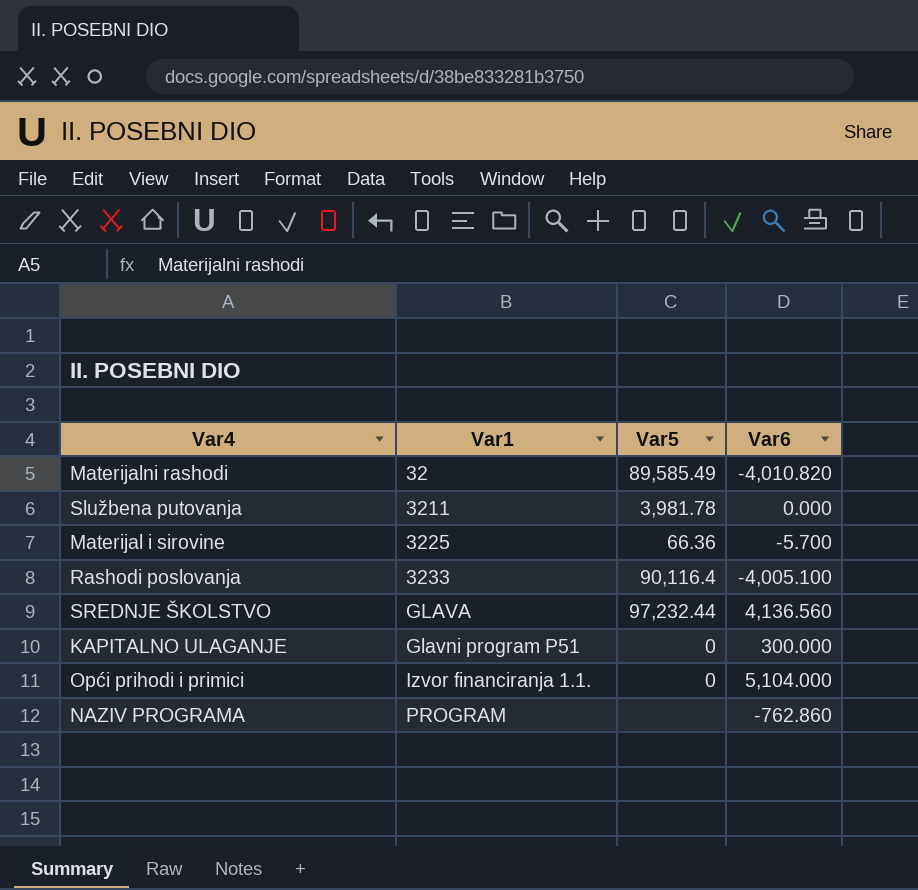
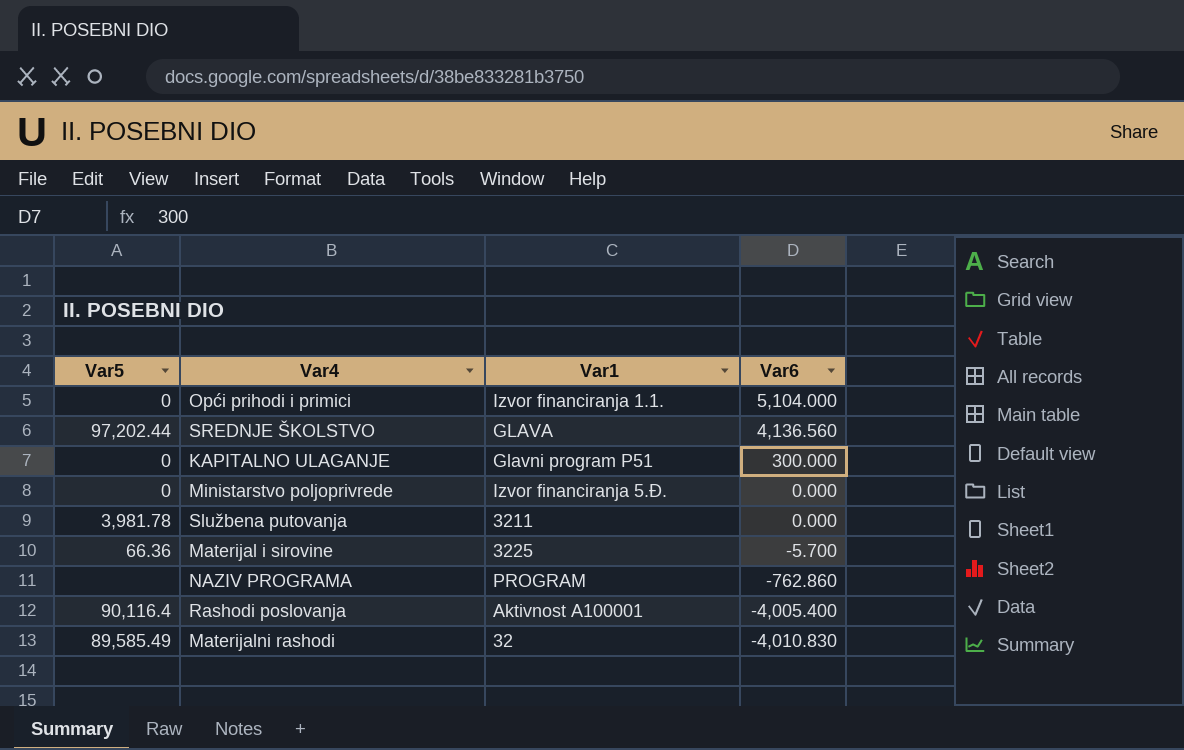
row order: Var1 ascending -> Var6 descending
column Var5 | position: 3 -> 1
SREDNJE ŠKOLSTVO | Var5: 97,232.44 -> 97,202.44
row Ministarstvo poljoprivrede: none -> 0 | Izvor financiranja 5.Đ. | 0.000
Rashodi poslovanja | Var1: 3233 -> Aktivnost A100001
Rashodi poslovanja | Var6: -4,005.100 -> -4,005.400
Materijalni rashodi | Var6: -4,010.820 -> -4,010.830

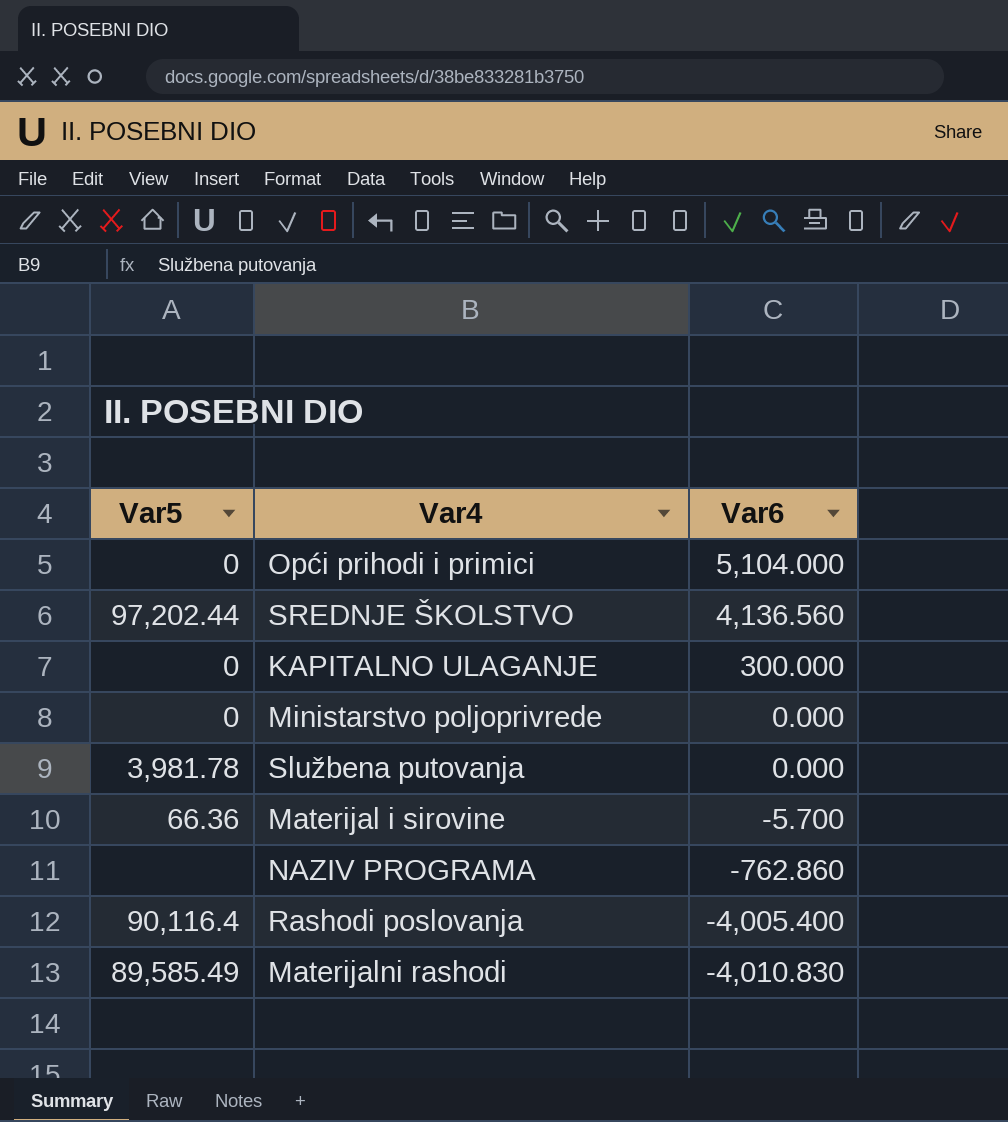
column Var1 | position: 3 -> none

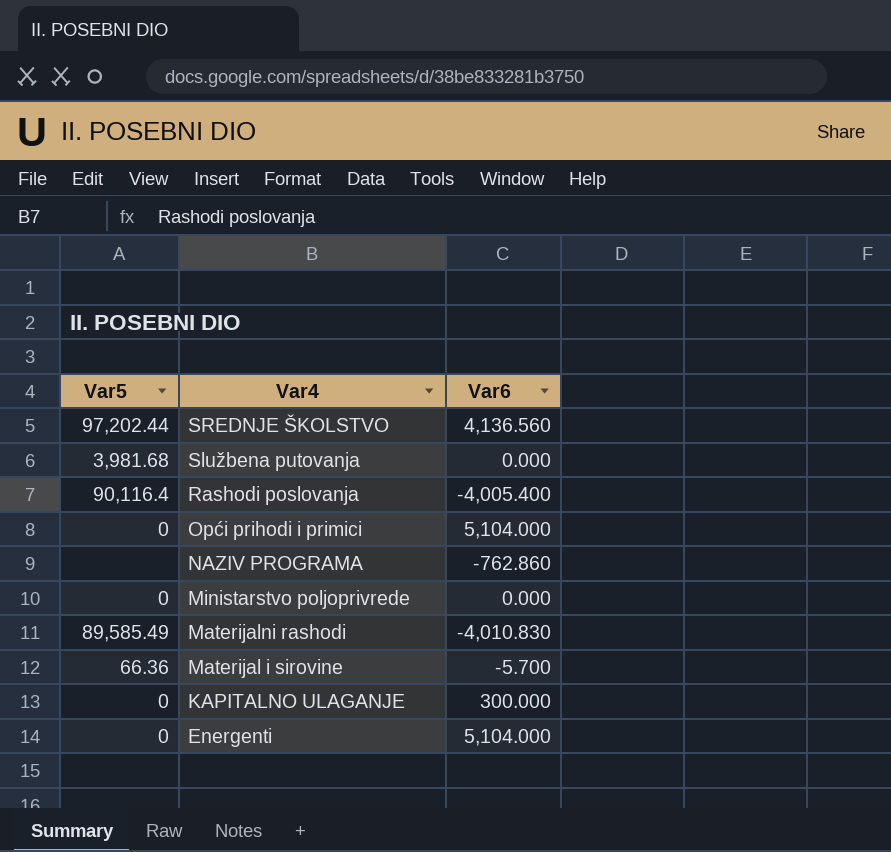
row order: Var6 descending -> Var4 descending
Službena putovanja | Var5: 3,981.78 -> 3,981.68
row Energenti: none -> 0 | 5,104.000

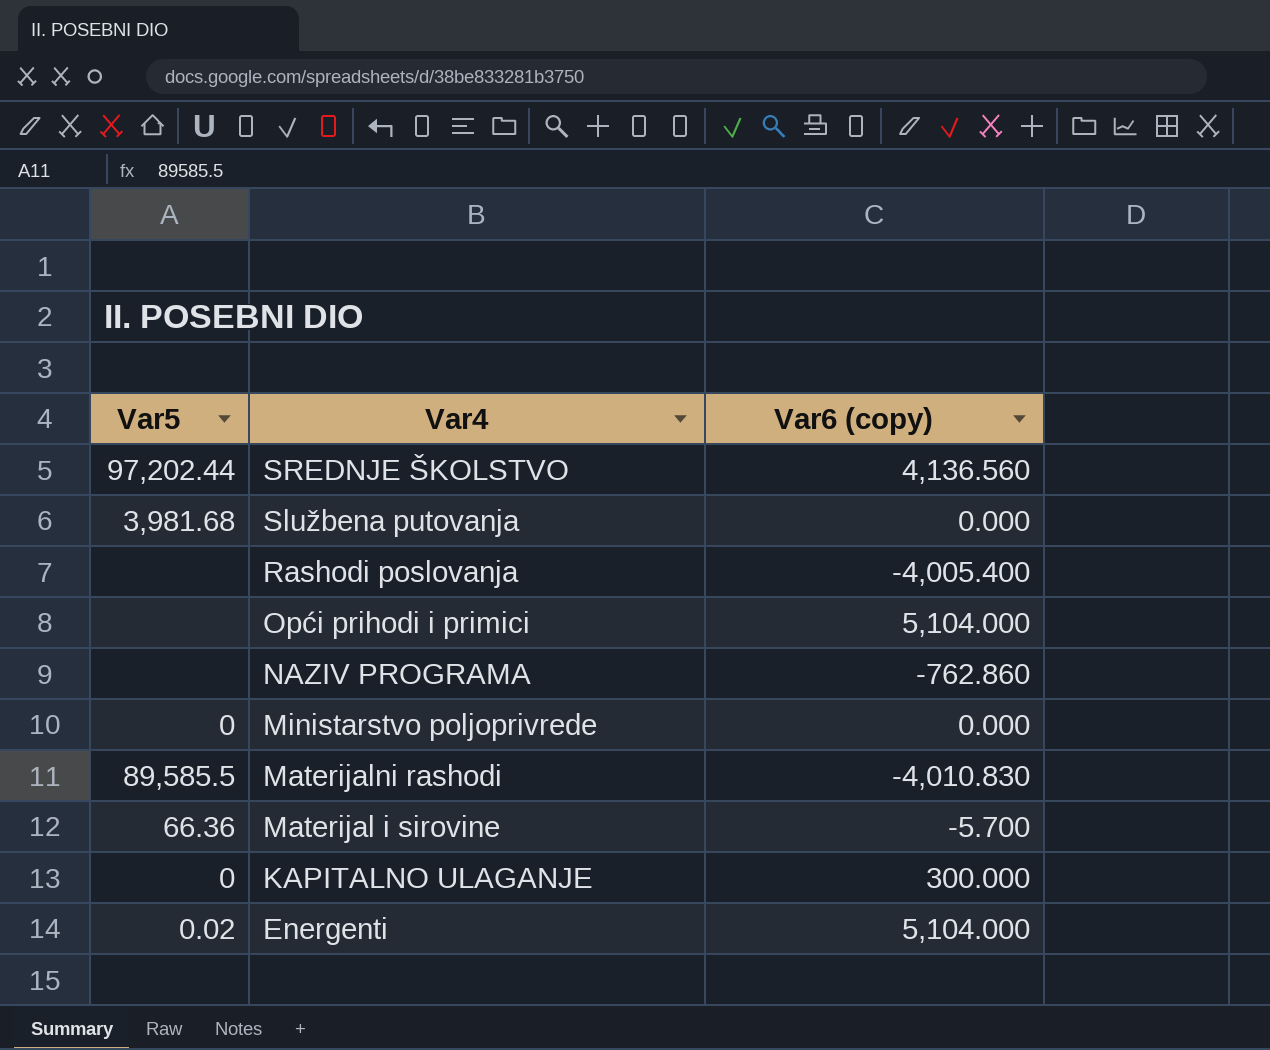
column name: Var6 -> Var6 (copy)
Rashodi poslovanja | Var5: 90,116.4 -> none
Opći prihodi i primici | Var5: 0 -> none
Materijalni rashodi | Var5: 89,585.49 -> 89,585.5
Energenti | Var5: 0 -> 0.02

